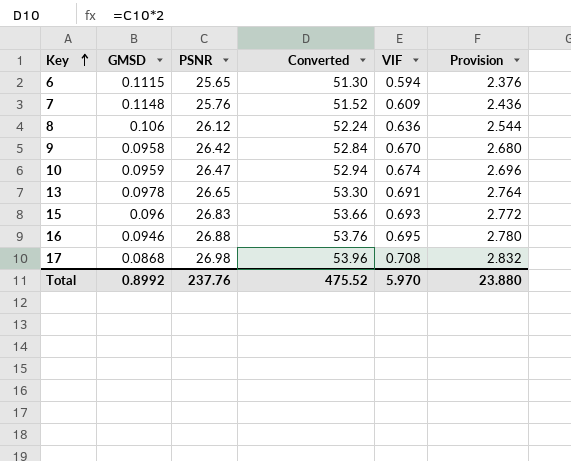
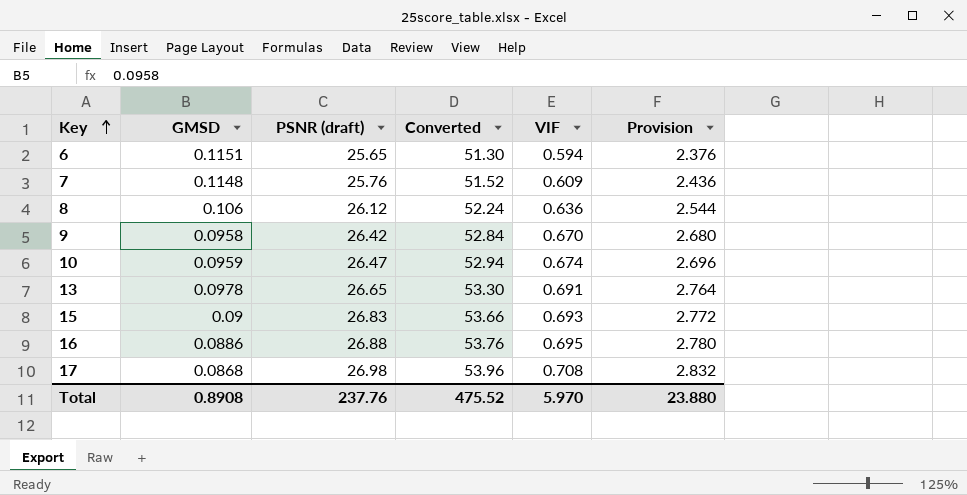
column name: PSNR -> PSNR (draft)
6 | GMSD: 0.1115 -> 0.1151
15 | GMSD: 0.096 -> 0.09
16 | GMSD: 0.0946 -> 0.0886
Total | GMSD: 0.8992 -> 0.8908

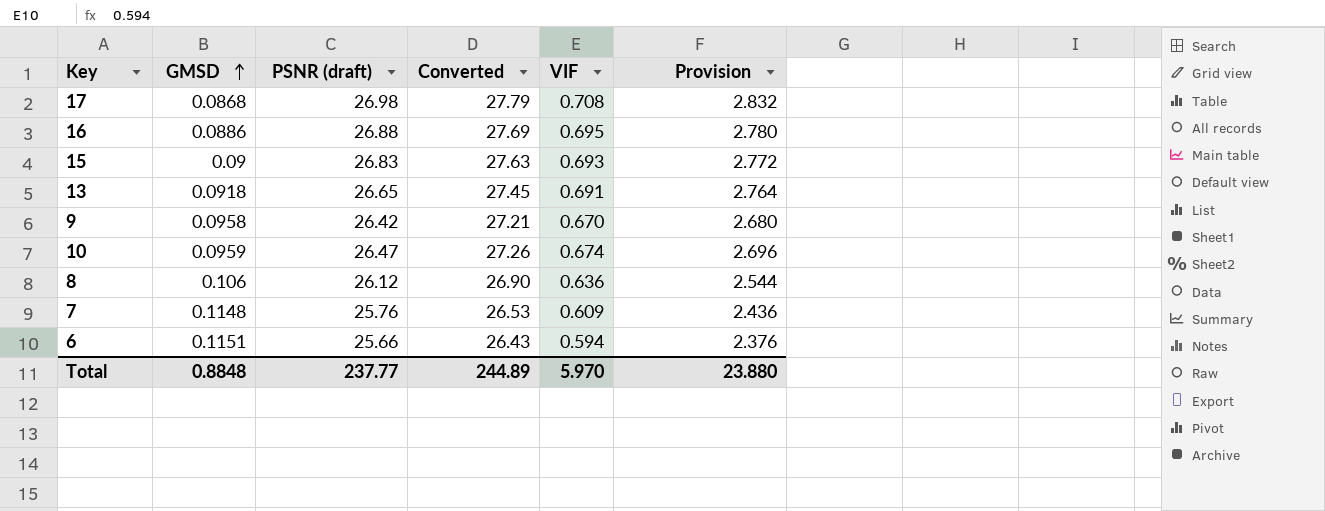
row order: Key ascending -> GMSD ascending
column Converted | formula: [PSNR (draft)] * 2 -> [PSNR (draft)] * 1.03
13 | GMSD: 0.0978 -> 0.0918
6 | PSNR (draft): 25.65 -> 25.66
Total | GMSD: 0.8908 -> 0.8848
Total | PSNR (draft): 237.76 -> 237.77
Total | Converted: 475.52 -> 244.89

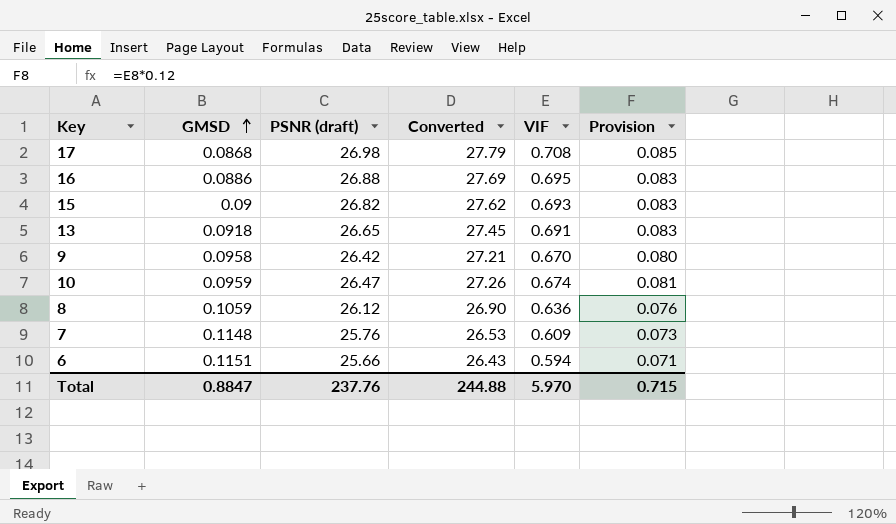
column Provision | formula: [VIF] * 4 -> [VIF] * 0.12
15 | PSNR (draft): 26.83 -> 26.82
15 | Converted: 27.63 -> 27.62
8 | GMSD: 0.106 -> 0.1059
Total | GMSD: 0.8848 -> 0.8847
Total | PSNR (draft): 237.77 -> 237.76
Total | Converted: 244.89 -> 244.88
Total | Provision: 23.880 -> 0.715

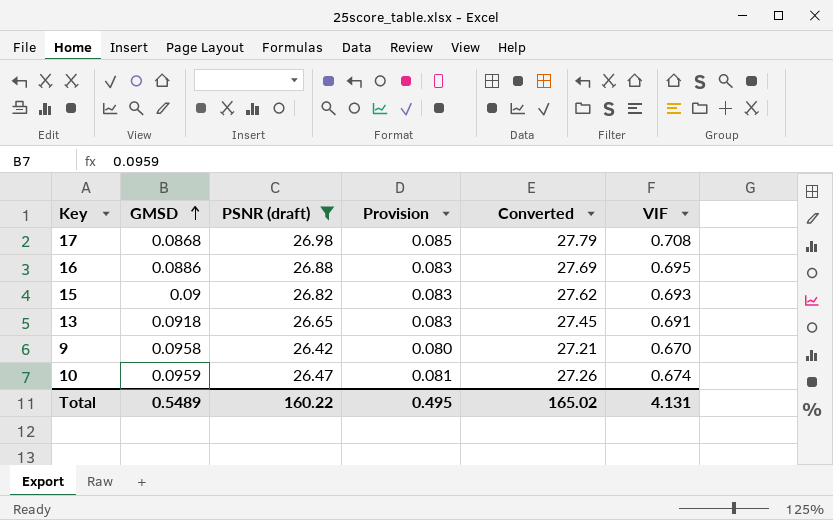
filter: none -> PSNR (draft) >= 26.42
column Provision | position: 6 -> 4
Total | GMSD: 0.8847 -> 0.5489
Total | PSNR (draft): 237.76 -> 160.22
Total | Provision: 0.715 -> 0.495
Total | Converted: 244.88 -> 165.02
Total | VIF: 5.970 -> 4.131

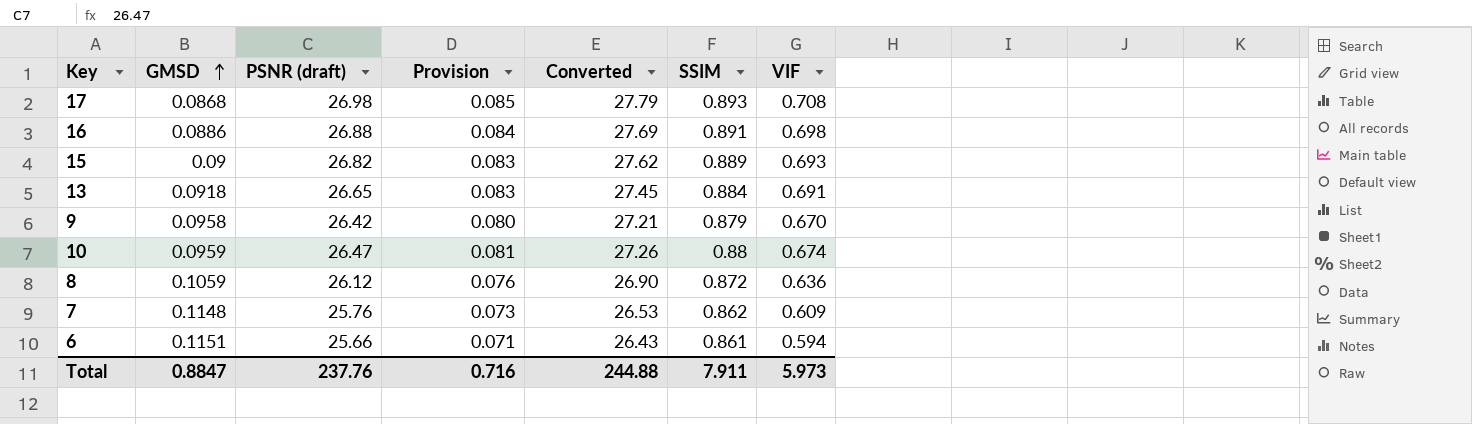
filter: PSNR (draft) >= 26.42 -> none
column SSIM | position: none -> 6
16 | Provision: 0.083 -> 0.084
16 | VIF: 0.695 -> 0.698
Total | GMSD: 0.5489 -> 0.8847
Total | PSNR (draft): 160.22 -> 237.76
Total | Provision: 0.495 -> 0.716
Total | Converted: 165.02 -> 244.88
Total | VIF: 4.131 -> 5.973

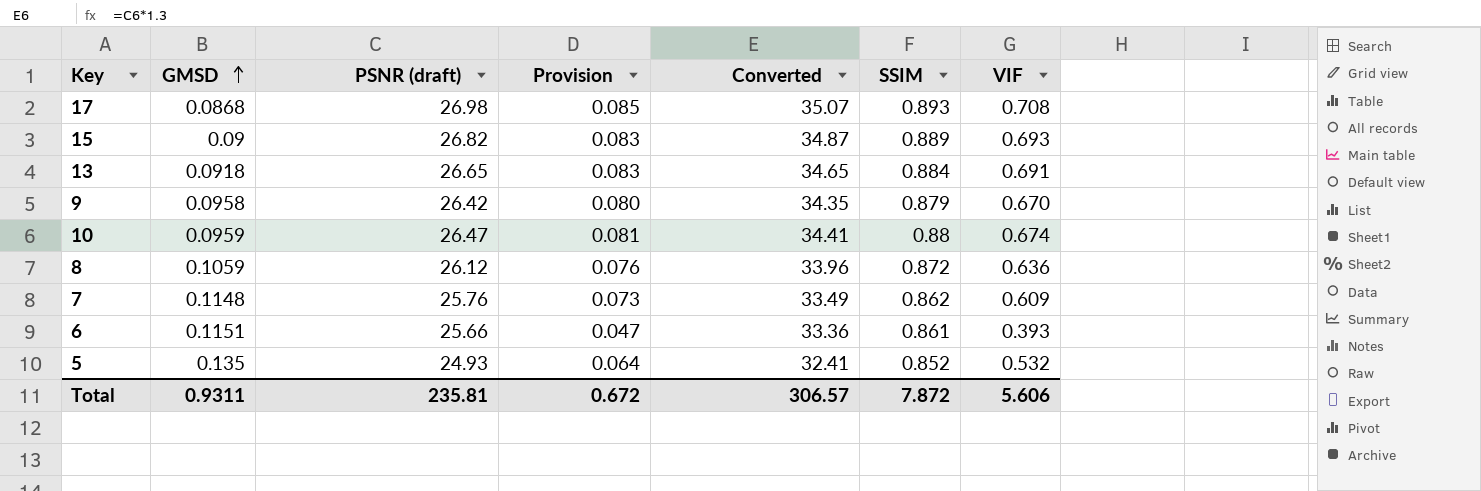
column Converted | formula: [PSNR (draft)] * 1.03 -> [PSNR (draft)] * 1.3
row 16: 0.0886 | 26.88 | 0.084 | 27.69 | 0.891 | 0.698 -> none
6 | Provision: 0.071 -> 0.047
6 | VIF: 0.594 -> 0.393
row 5: none -> 0.135 | 24.93 | 0.064 | 32.41 | 0.852 | 0.532
Total | GMSD: 0.8847 -> 0.9311
Total | PSNR (draft): 237.76 -> 235.81
Total | Provision: 0.716 -> 0.672
Total | Converted: 244.88 -> 306.57
Total | SSIM: 7.911 -> 7.872
Total | VIF: 5.973 -> 5.606

